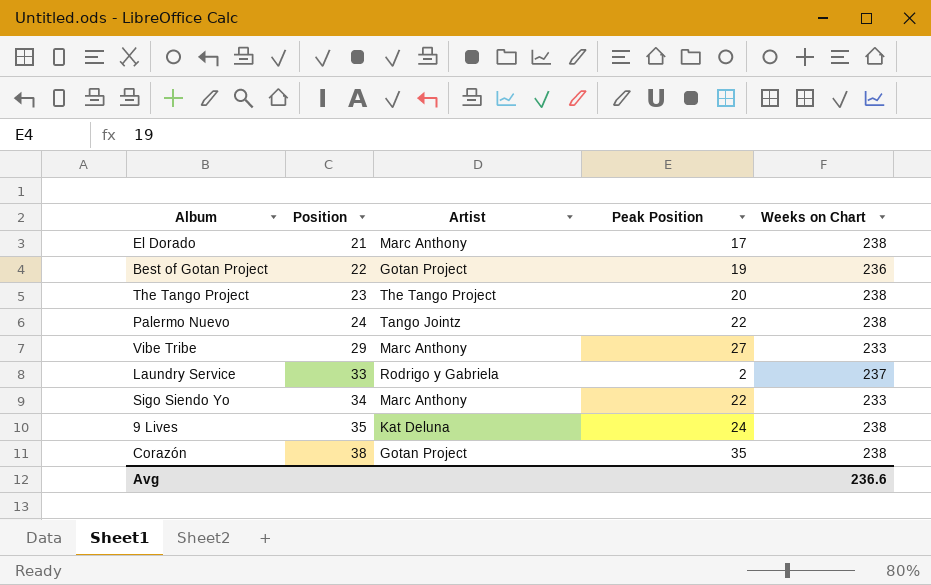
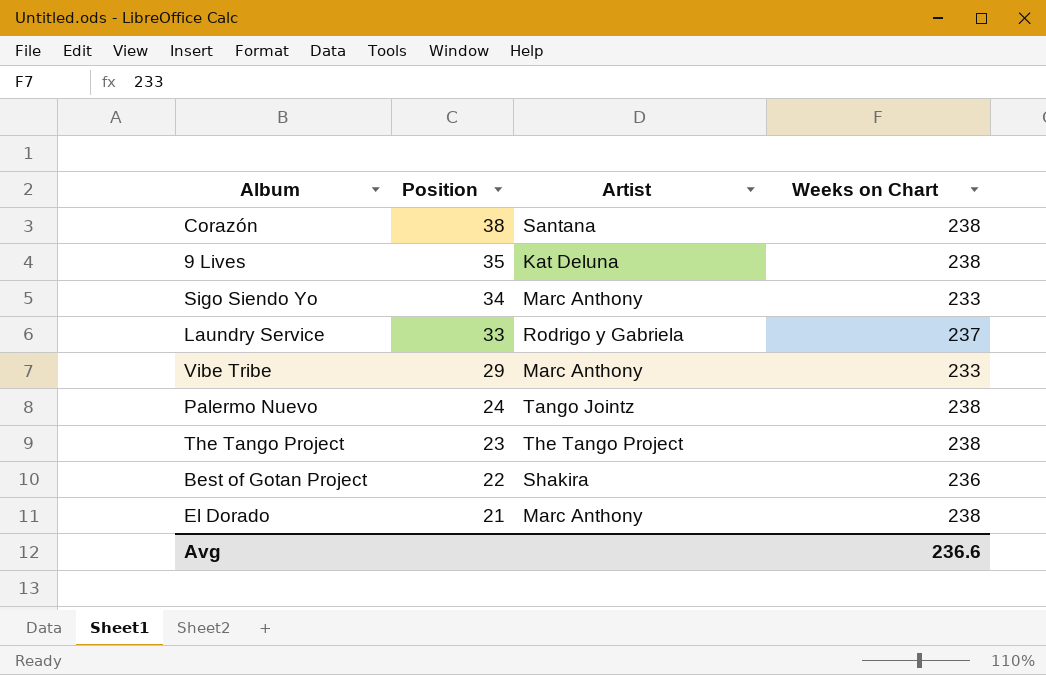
row order: Position ascending -> Position descending
column Peak Position | position: 4 -> none
Corazón | Artist: Gotan Project -> Santana
Best of Gotan Project | Artist: Gotan Project -> Shakira

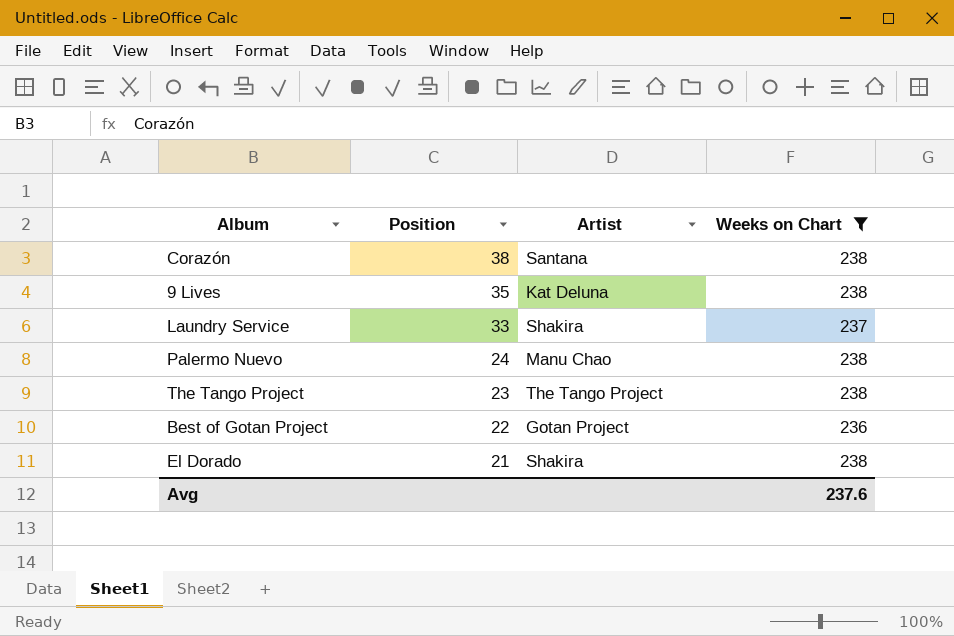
filter: none -> Weeks on Chart != 233
Laundry Service | Artist: Rodrigo y Gabriela -> Shakira
Palermo Nuevo | Artist: Tango Jointz -> Manu Chao
Best of Gotan Project | Artist: Shakira -> Gotan Project
El Dorado | Artist: Marc Anthony -> Shakira
Avg | Weeks on Chart: 236.6 -> 237.6

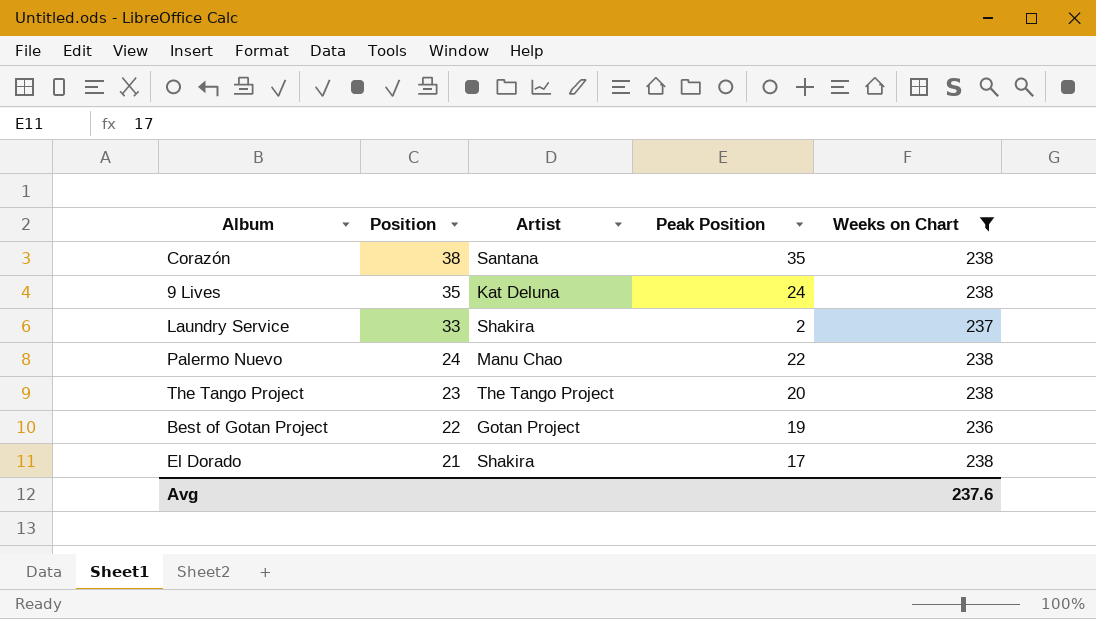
column Peak Position | position: none -> 4

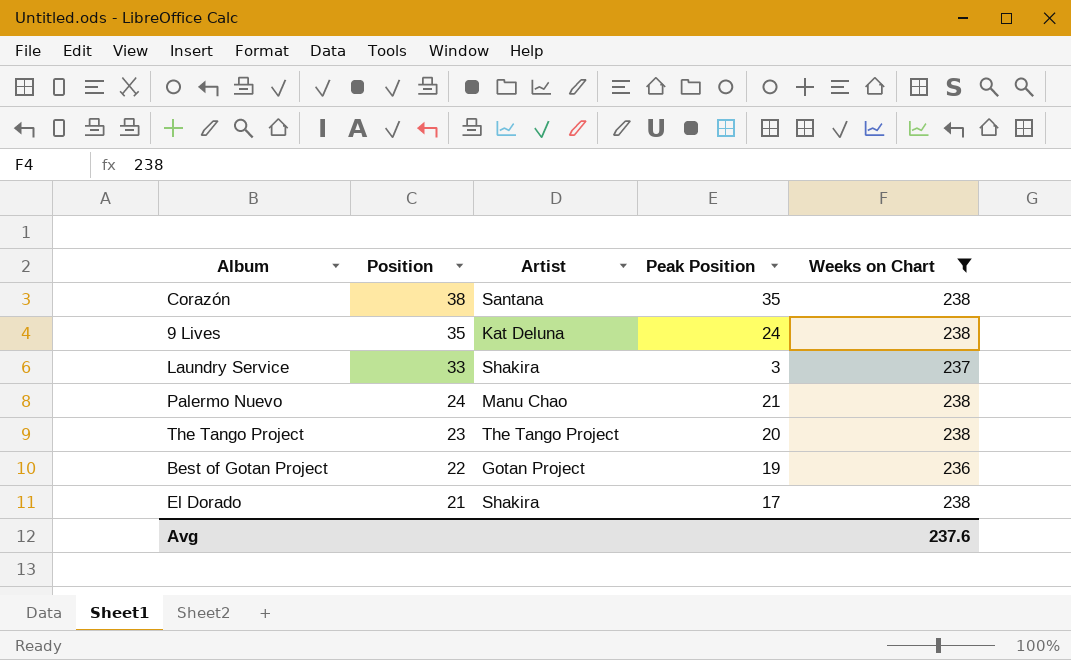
Laundry Service | Peak Position: 2 -> 3
Palermo Nuevo | Peak Position: 22 -> 21

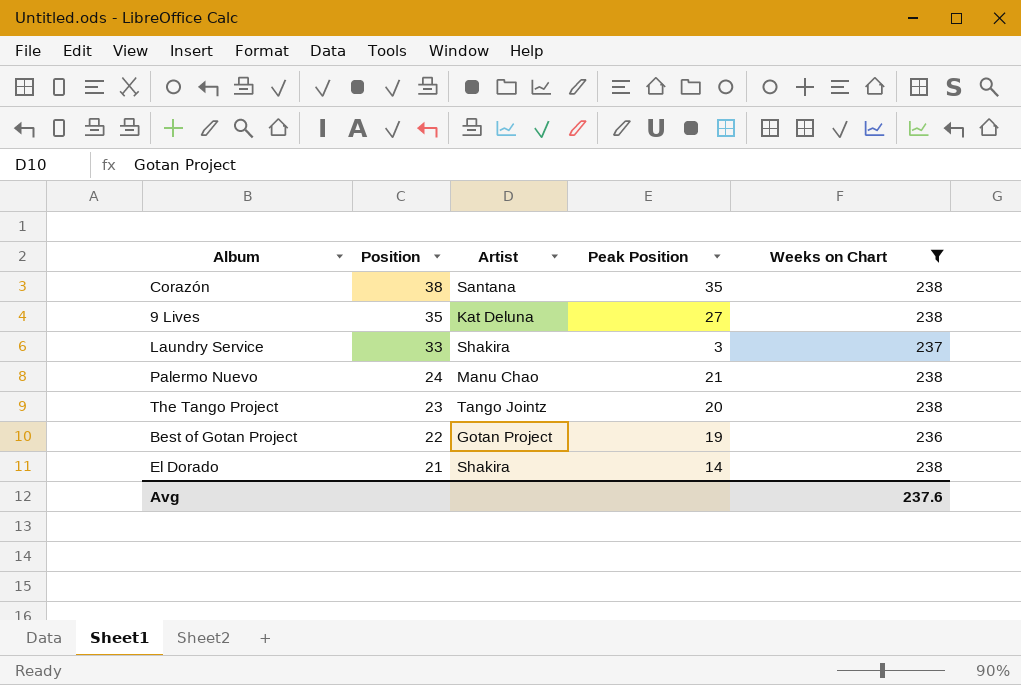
9 Lives | Peak Position: 24 -> 27
The Tango Project | Artist: The Tango Project -> Tango Jointz
El Dorado | Peak Position: 17 -> 14

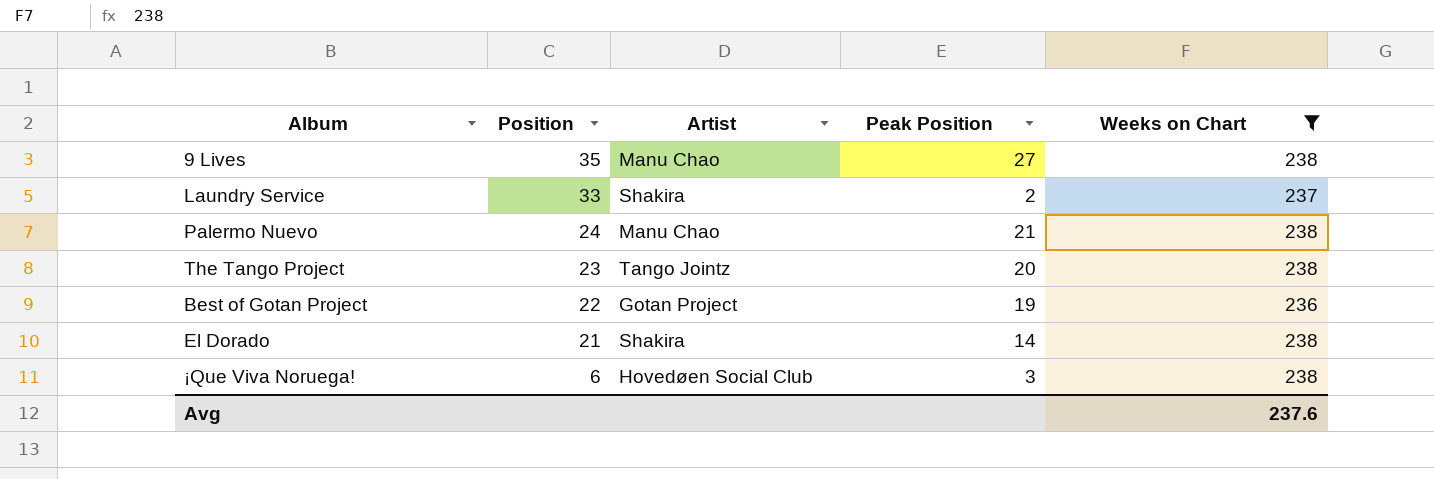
row Corazón: 38 | Santana | 35 | 238 -> none
9 Lives | Artist: Kat Deluna -> Manu Chao
Laundry Service | Peak Position: 3 -> 2
row ¡Que Viva Noruega!: none -> 6 | Hovedøen Social Club | 3 | 238

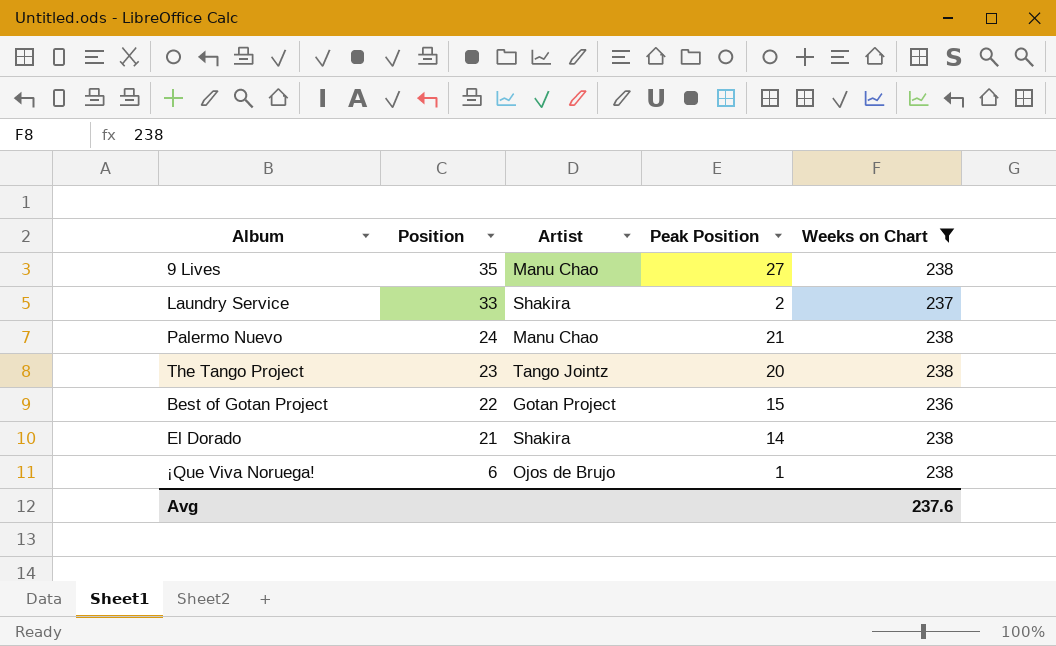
Best of Gotan Project | Peak Position: 19 -> 15
¡Que Viva Noruega! | Artist: Hovedøen Social Club -> Ojos de Brujo
¡Que Viva Noruega! | Peak Position: 3 -> 1

